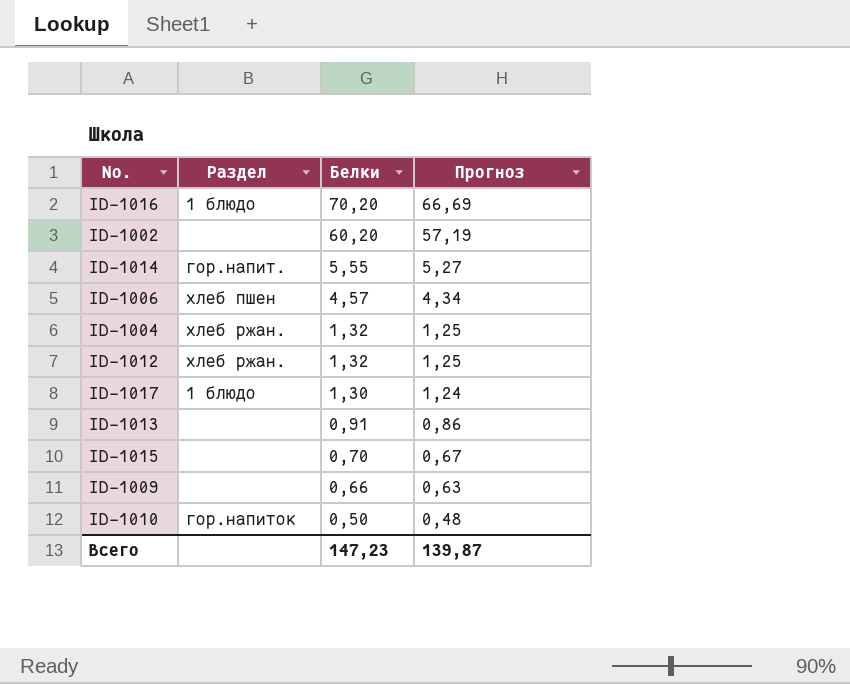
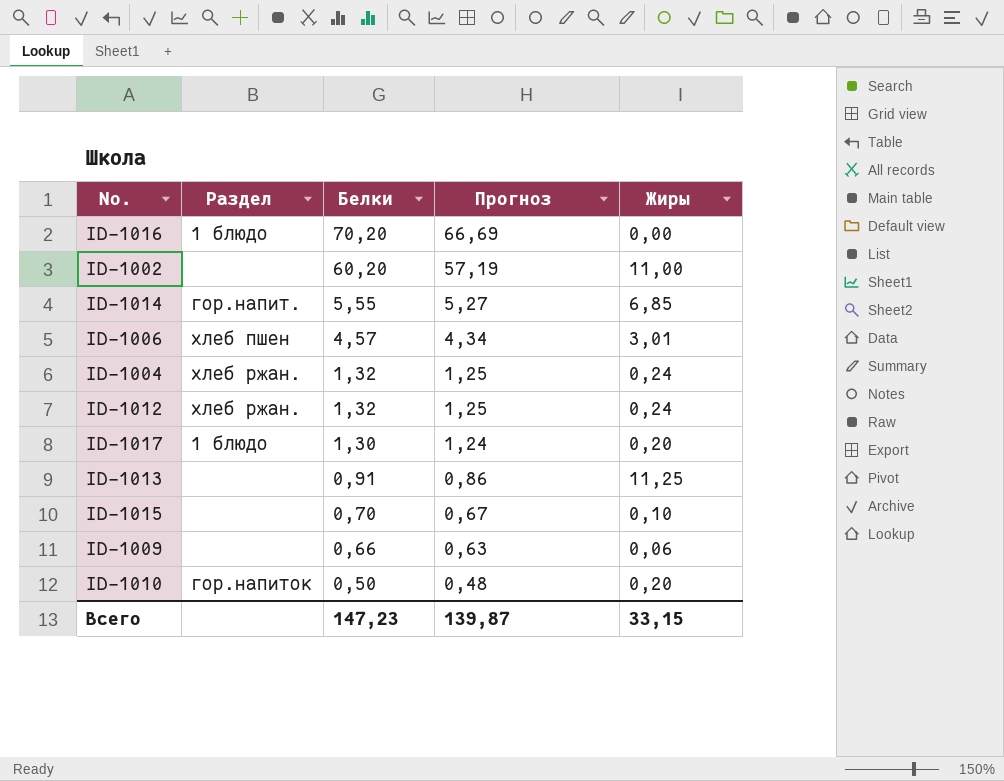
column Жиры | position: none -> 5

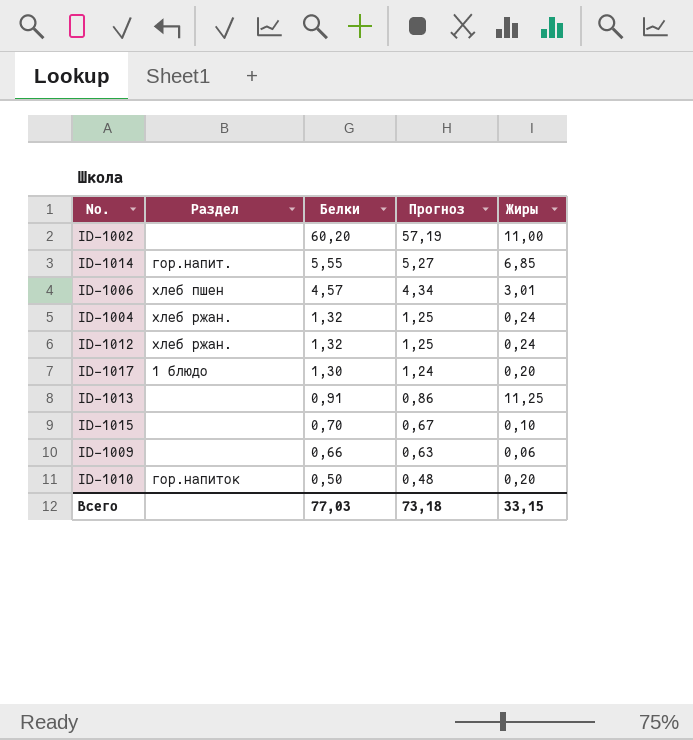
row ID-1016: 1 блюдо | 70,20 | 66,69 | 0,00 -> none
Всего | Белки: 147,23 -> 77,03
Всего | Прогноз: 139,87 -> 73,18

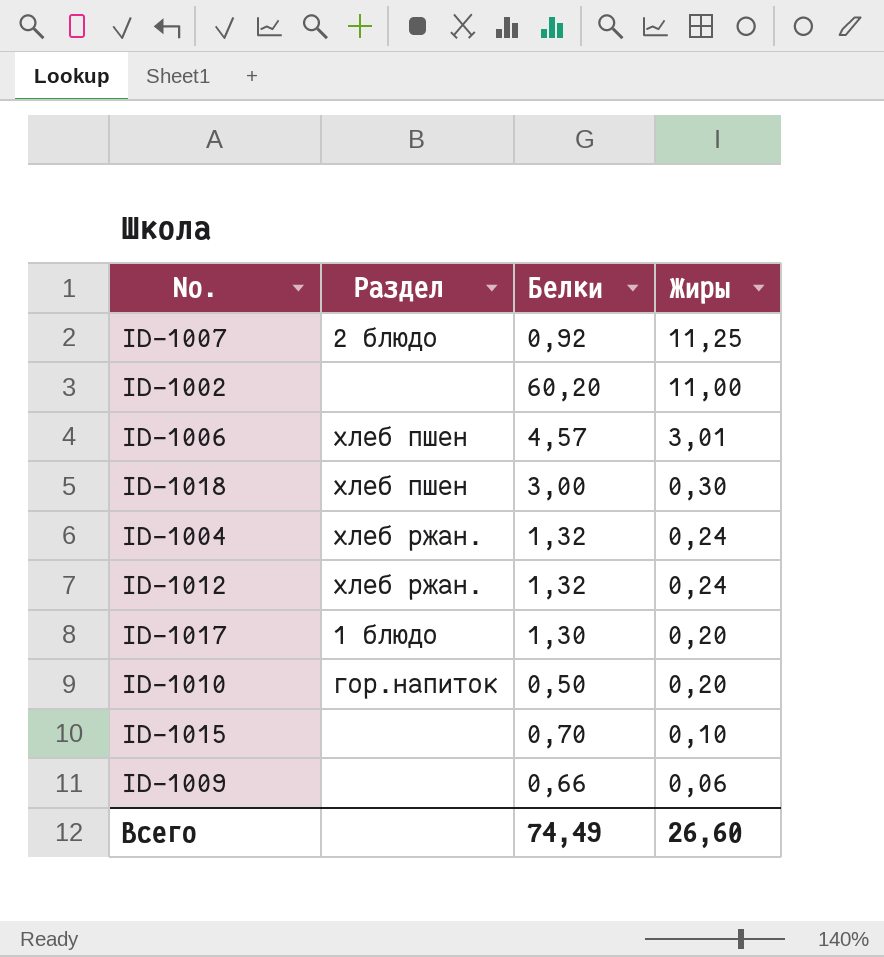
row order: Белки descending -> Жиры descending
column Прогноз | formula: [Белки] * 0,95 -> none
row ID-1014: гор.напит. | 5,55 | 5,27 | 6,85 -> none
row ID-1013: none | 0,91 | 0,86 | 11,25 -> none
row ID-1007: none -> 2 блюдо | 0,92 | 11,25
row ID-1018: none -> хлеб пшен | 3,00 | 0,30
Всего | Белки: 77,03 -> 74,49
Всего | Жиры: 33,15 -> 26,60

